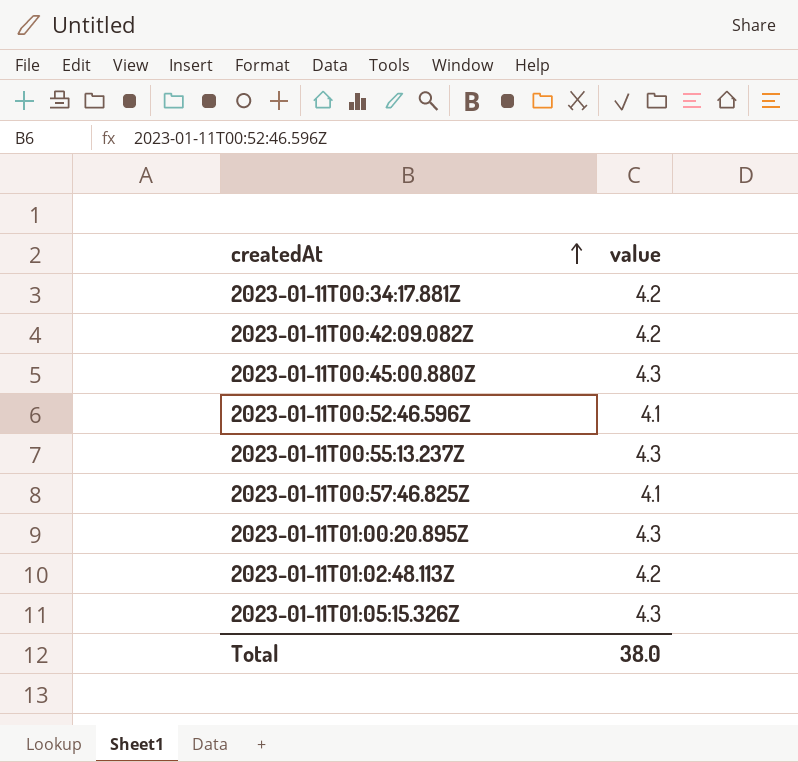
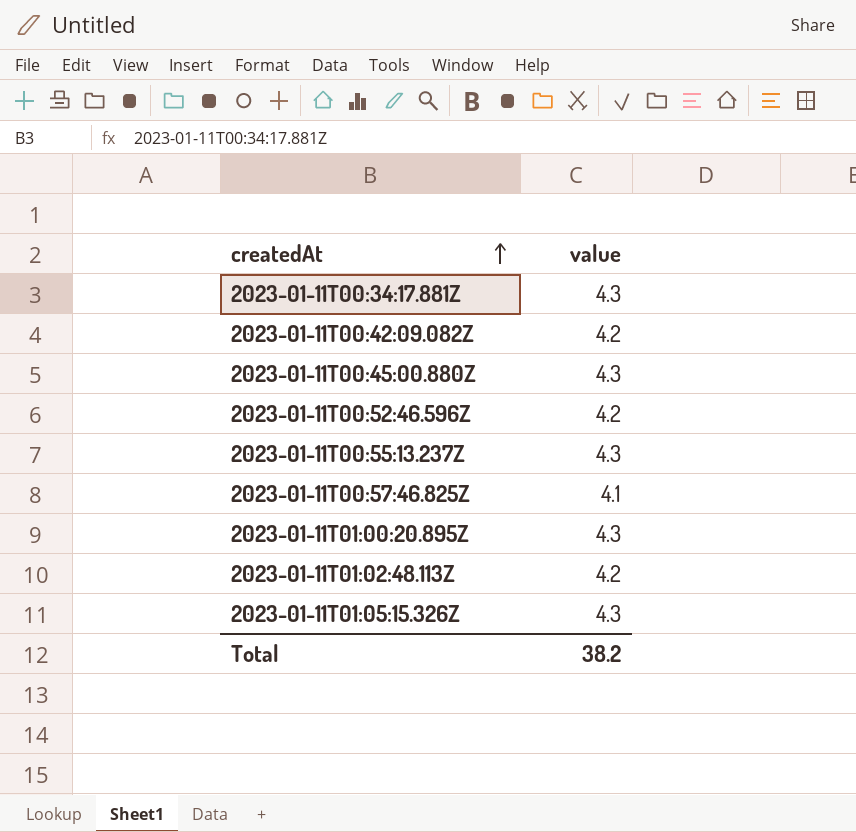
2023-01-11T00:34:17.881Z | value: 4.2 -> 4.3
2023-01-11T00:52:46.596Z | value: 4.1 -> 4.2
Total | value: 38.0 -> 38.2

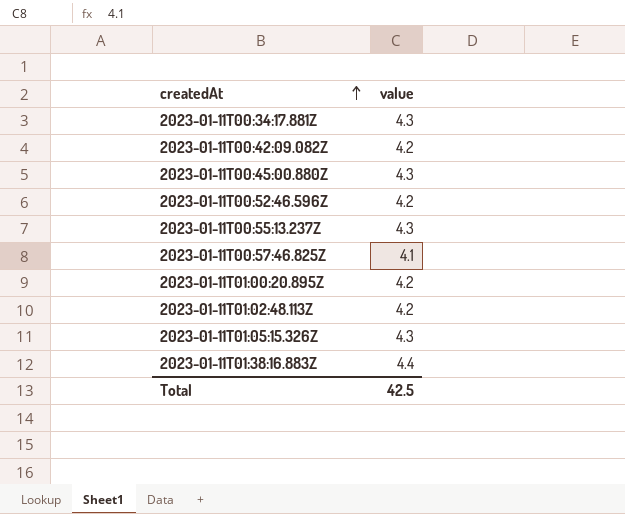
2023-01-11T01:00:20.895Z | value: 4.3 -> 4.2
row 2023-01-11T01:38:16.883Z: none -> 4.4
Total | value: 38.2 -> 42.5

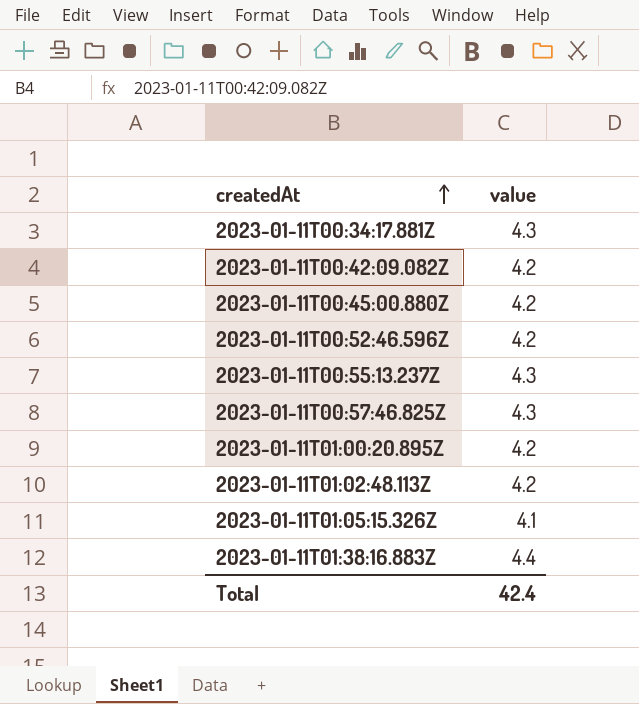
2023-01-11T00:45:00.880Z | value: 4.3 -> 4.2
2023-01-11T00:57:46.825Z | value: 4.1 -> 4.3
2023-01-11T01:05:15.326Z | value: 4.3 -> 4.1
Total | value: 42.5 -> 42.4

